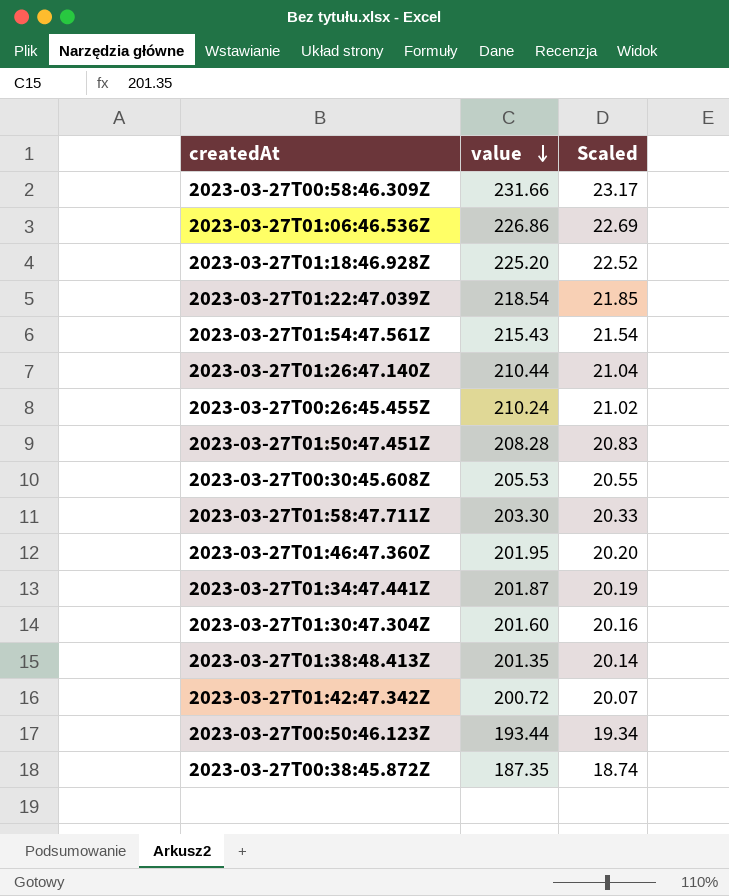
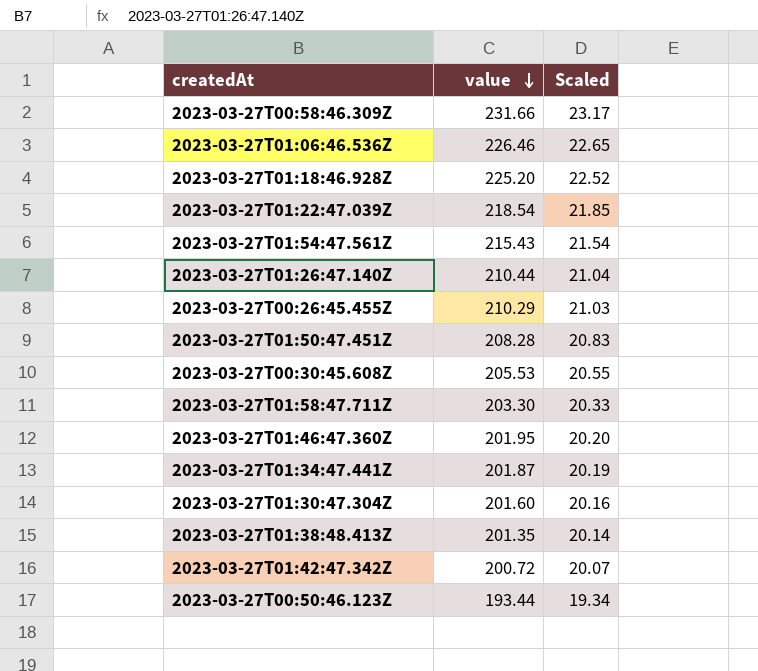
row 2023-03-27T00:38:45.872Z: 187.35 | 18.74 -> none
2023-03-27T01:06:46.536Z | value: 226.86 -> 226.46
2023-03-27T01:06:46.536Z | Scaled: 22.69 -> 22.65
2023-03-27T00:26:45.455Z | value: 210.24 -> 210.29
2023-03-27T00:26:45.455Z | Scaled: 21.02 -> 21.03

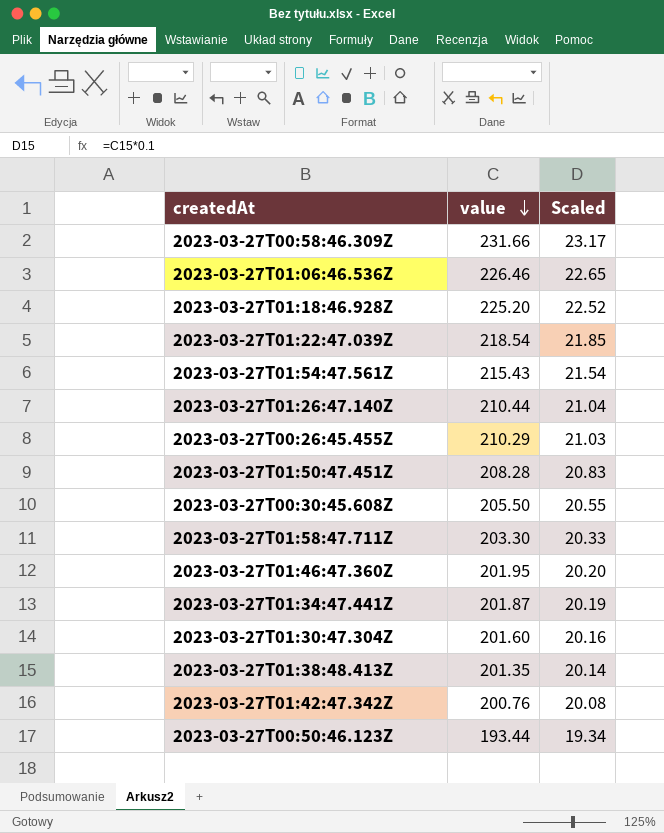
2023-03-27T00:30:45.608Z | value: 205.53 -> 205.50
2023-03-27T01:42:47.342Z | value: 200.72 -> 200.76
2023-03-27T01:42:47.342Z | Scaled: 20.07 -> 20.08

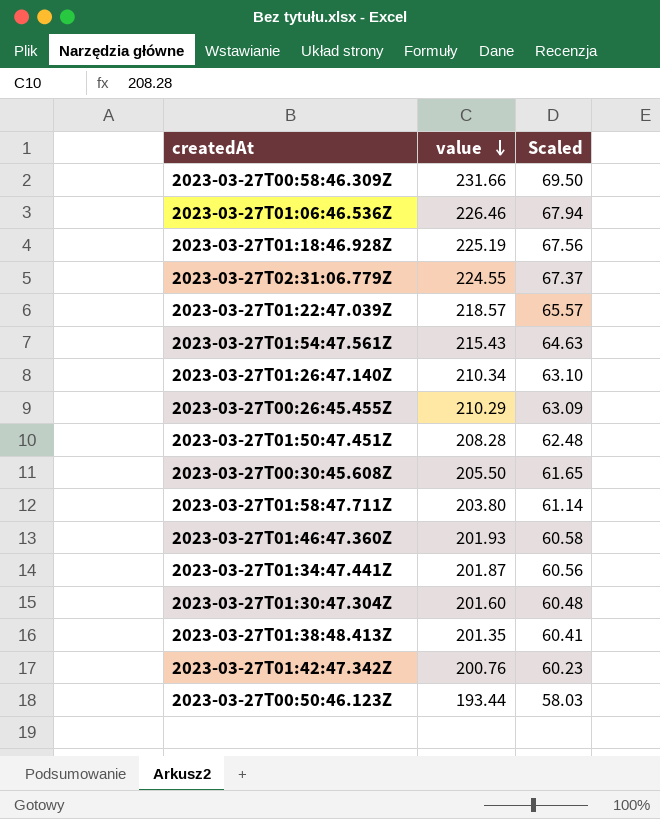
column Scaled | formula: [value] * 0.1 -> [value] * 0.3
2023-03-27T01:18:46.928Z | value: 225.20 -> 225.19
row 2023-03-27T02:31:06.779Z: none -> 224.55 | 67.37
2023-03-27T01:22:47.039Z | value: 218.54 -> 218.57
2023-03-27T01:26:47.140Z | value: 210.44 -> 210.34
2023-03-27T01:58:47.711Z | value: 203.30 -> 203.80
2023-03-27T01:46:47.360Z | value: 201.95 -> 201.93

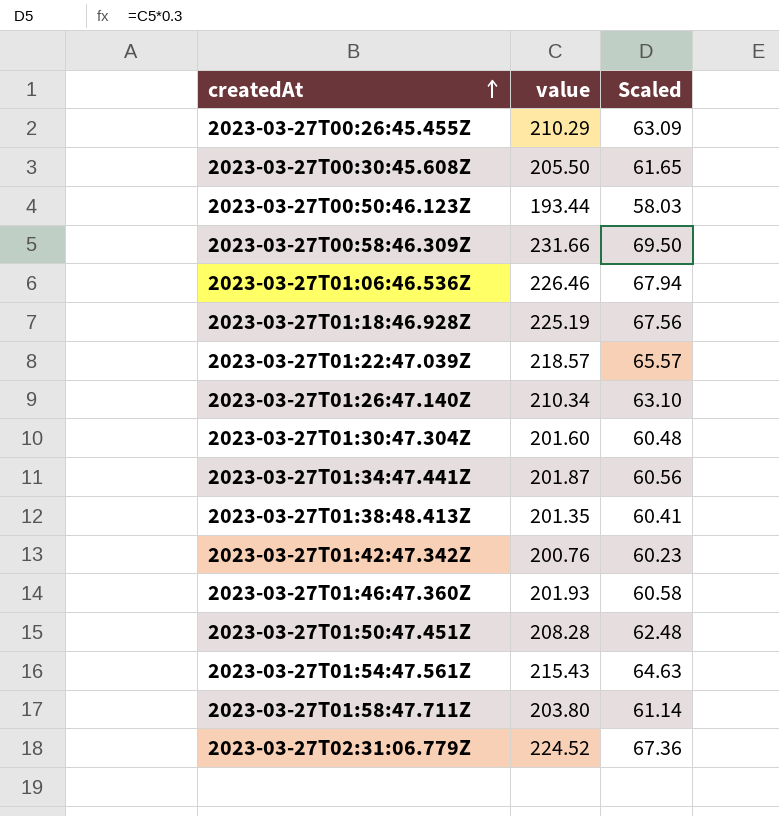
row order: value descending -> createdAt ascending
2023-03-27T02:31:06.779Z | value: 224.55 -> 224.52
2023-03-27T02:31:06.779Z | Scaled: 67.37 -> 67.36

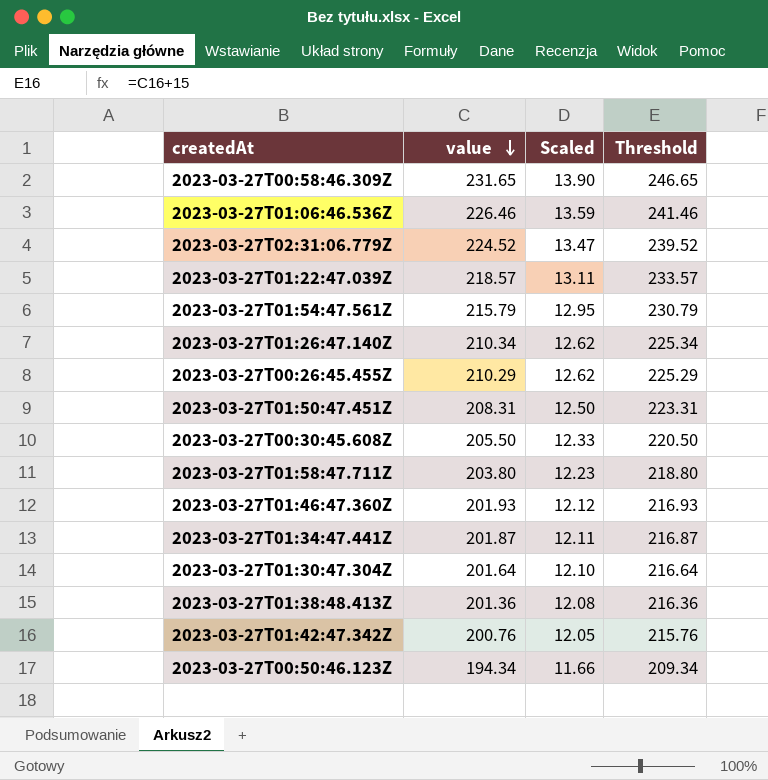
row order: createdAt ascending -> value descending
column Scaled | formula: [value] * 0.3 -> [value] * 0.06
column Threshold | formula: none -> [value] + 15
row 2023-03-27T01:18:46.928Z: 225.19 | 67.56 -> none
2023-03-27T00:58:46.309Z | value: 231.66 -> 231.65
2023-03-27T01:54:47.561Z | value: 215.43 -> 215.79
2023-03-27T01:50:47.451Z | value: 208.28 -> 208.31
2023-03-27T01:30:47.304Z | value: 201.60 -> 201.64
2023-03-27T01:38:48.413Z | value: 201.35 -> 201.36
2023-03-27T00:50:46.123Z | value: 193.44 -> 194.34

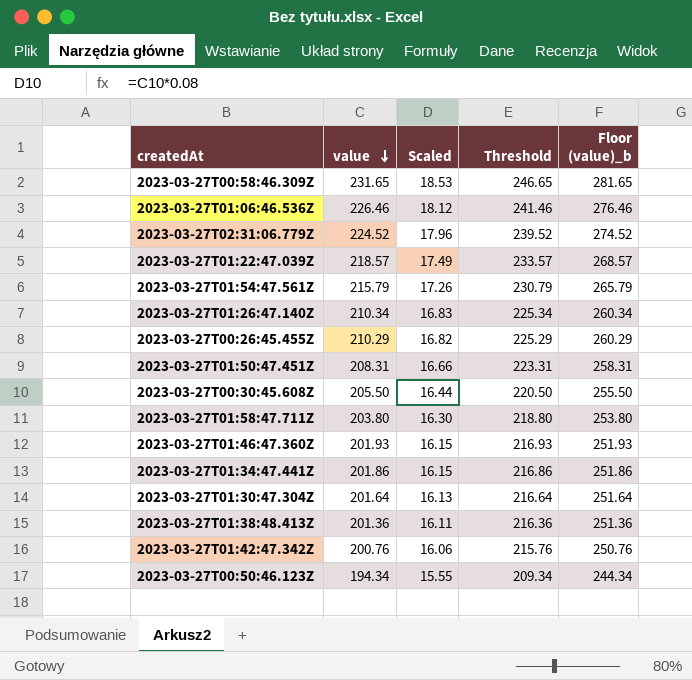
column Scaled | formula: [value] * 0.06 -> [value] * 0.08
column Floor (value)_b | formula: none -> [value] + 50
2023-03-27T01:34:47.441Z | value: 201.87 -> 201.86
2023-03-27T01:34:47.441Z | Threshold: 216.87 -> 216.86

